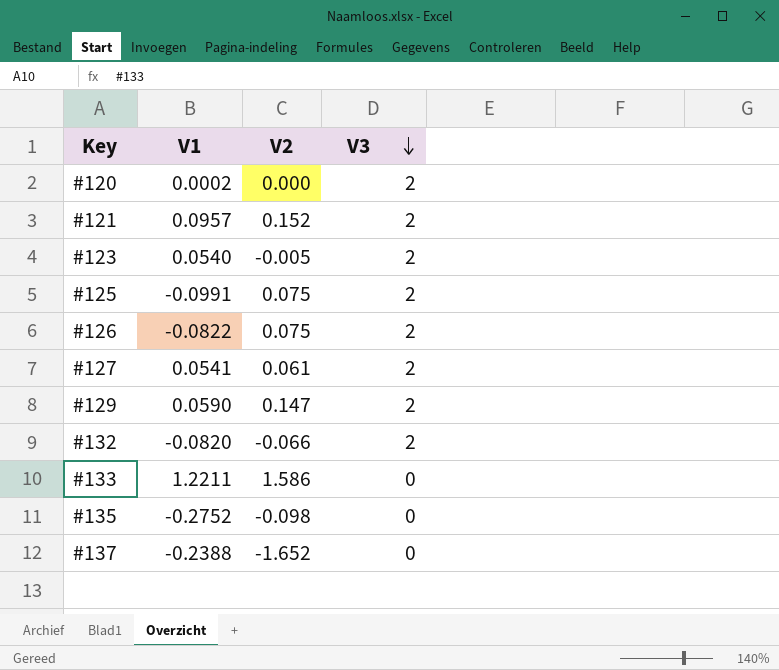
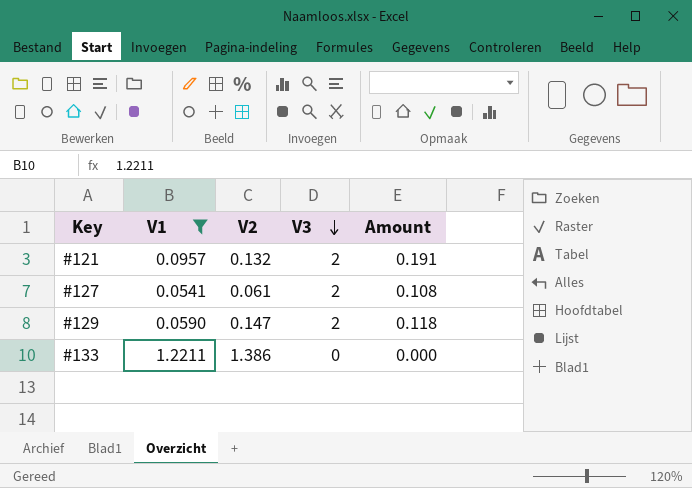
filter: none -> V1 >= 0.0541
column Amount | formula: none -> [V1] * [V3]
#121 | V2: 0.152 -> 0.132
#133 | V2: 1.586 -> 1.386

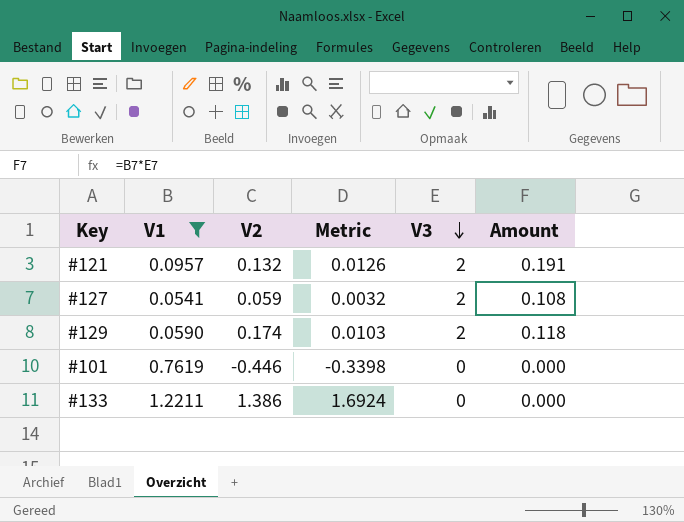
column Metric | formula: none -> [V1] * [V2]
#127 | V2: 0.061 -> 0.059
#129 | V2: 0.147 -> 0.174
row #101: none -> 0.7619 | -0.446 | -0.3398 | 0 | 0.000

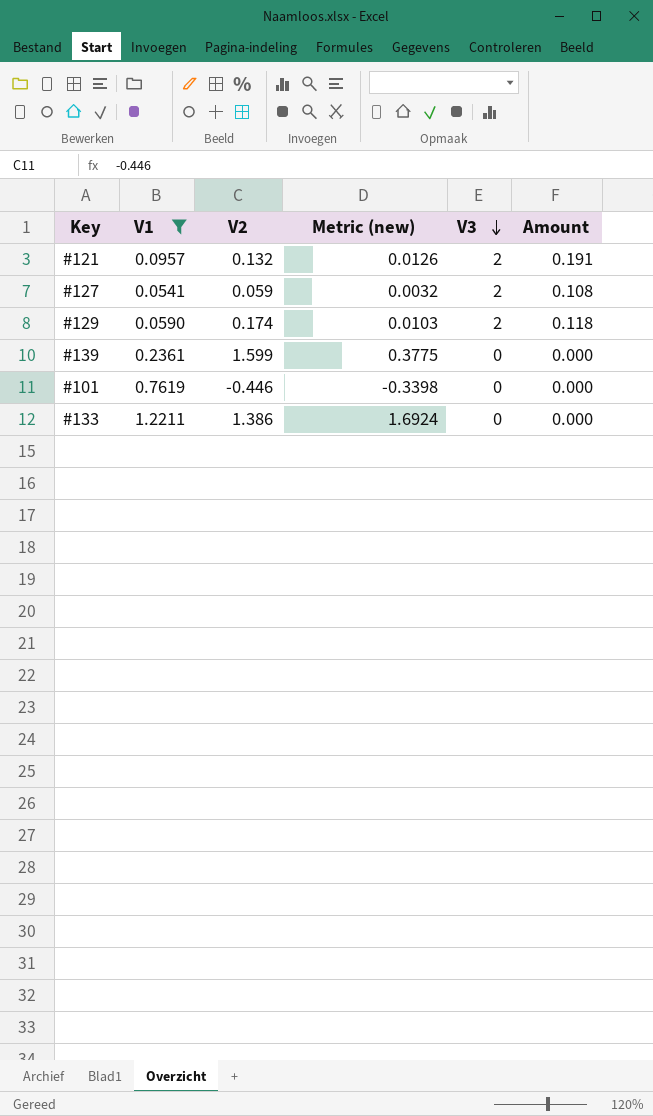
column name: Metric -> Metric (new)
row #139: none -> 0.2361 | 1.599 | 0.3775 | 0 | 0.000

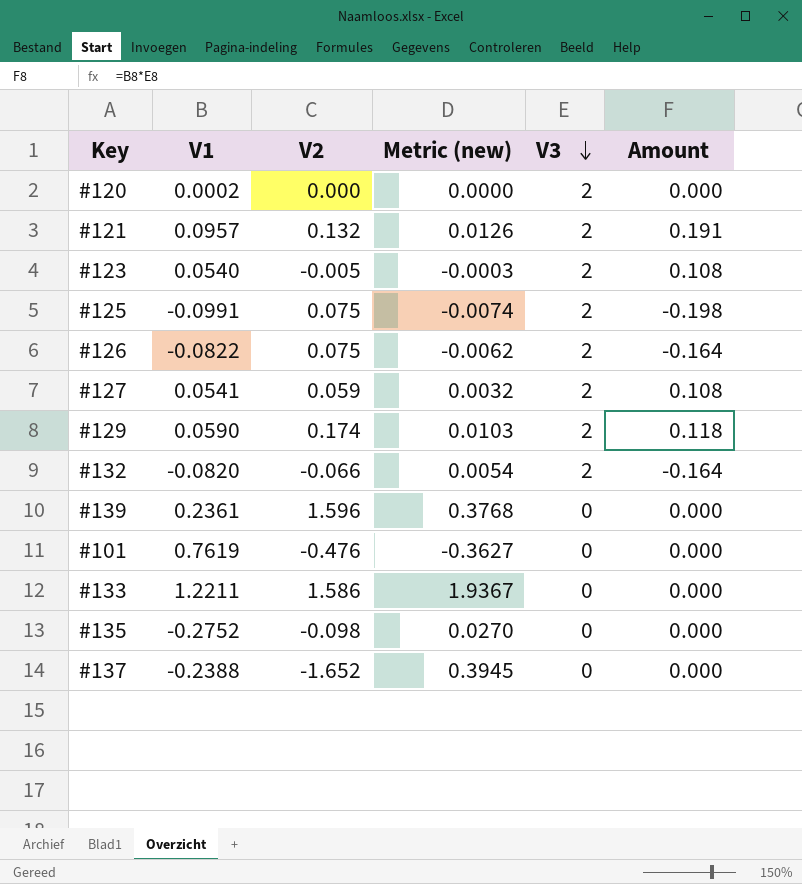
filter: V1 >= 0.0541 -> none
#139 | V2: 1.599 -> 1.596
#139 | Metric (new): 0.3775 -> 0.3768
#101 | V2: -0.446 -> -0.476
#101 | Metric (new): -0.3398 -> -0.3627
#133 | V2: 1.386 -> 1.586
#133 | Metric (new): 1.6924 -> 1.9367

